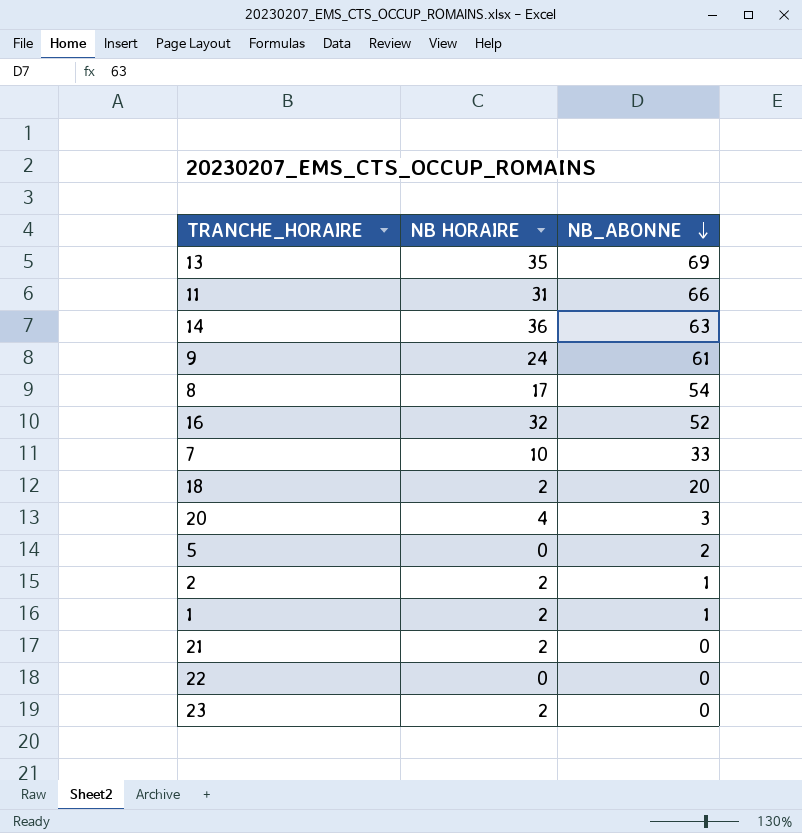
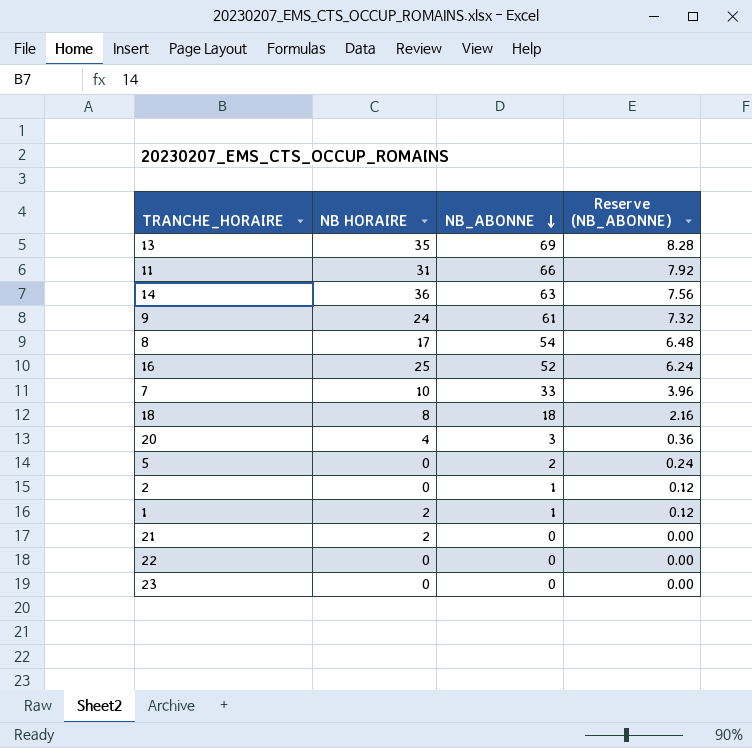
column Reserve (NB_ABONNE) | formula: none -> [NB_ABONNE] * 0.12
16 | NB HORAIRE: 32 -> 25
18 | NB HORAIRE: 2 -> 8
18 | NB_ABONNE: 20 -> 18
2 | NB HORAIRE: 2 -> 0
23 | NB HORAIRE: 2 -> 0

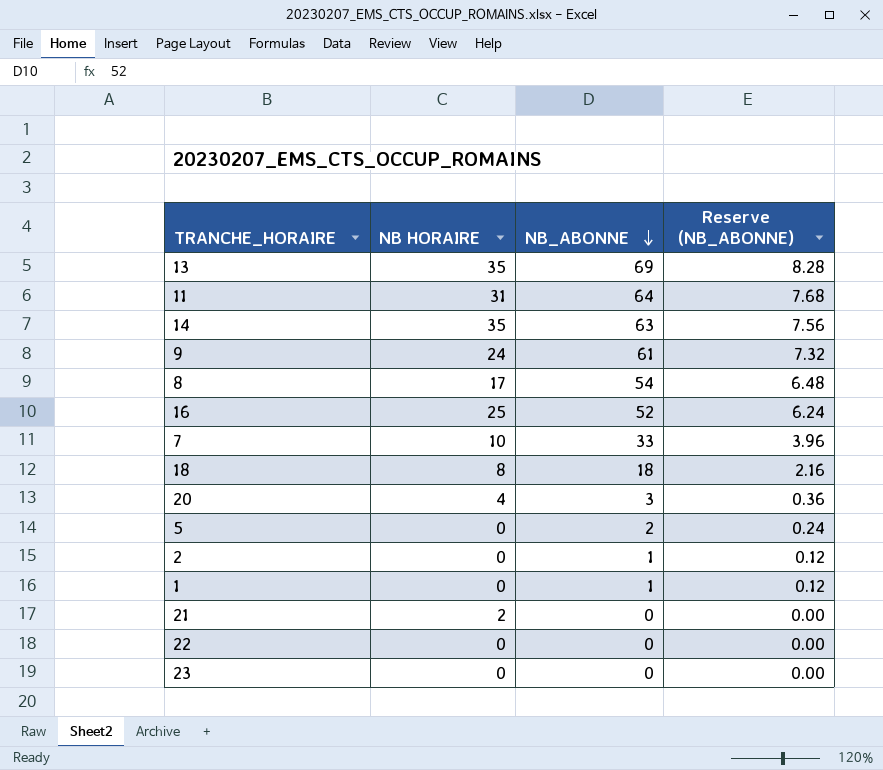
11 | NB_ABONNE: 66 -> 64
11 | Reserve (NB_ABONNE): 7.92 -> 7.68
14 | NB HORAIRE: 36 -> 35
1 | NB HORAIRE: 2 -> 0

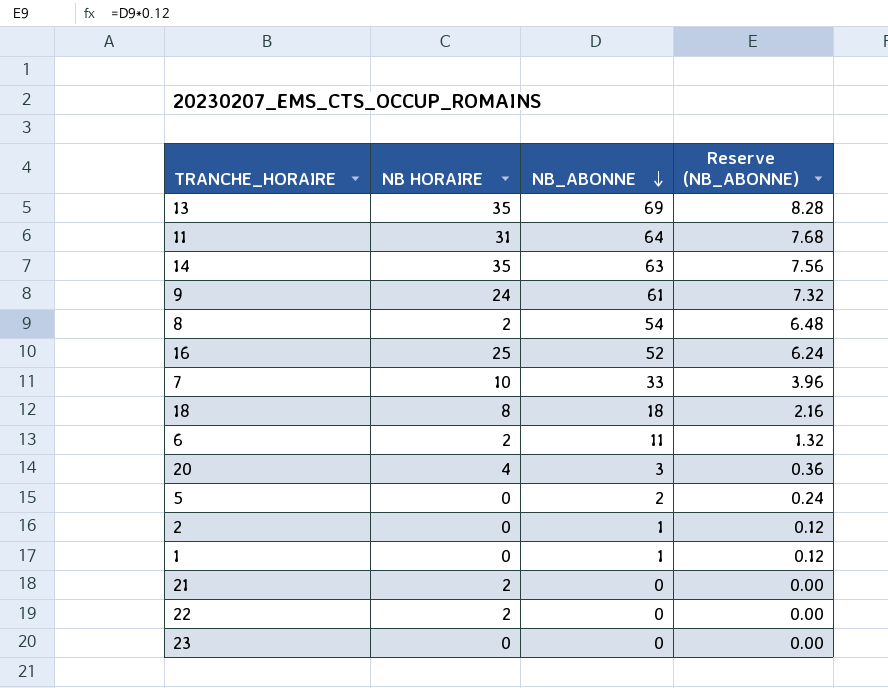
8 | NB HORAIRE: 17 -> 2
row 6: none -> 2 | 11 | 1.32
22 | NB HORAIRE: 0 -> 2

